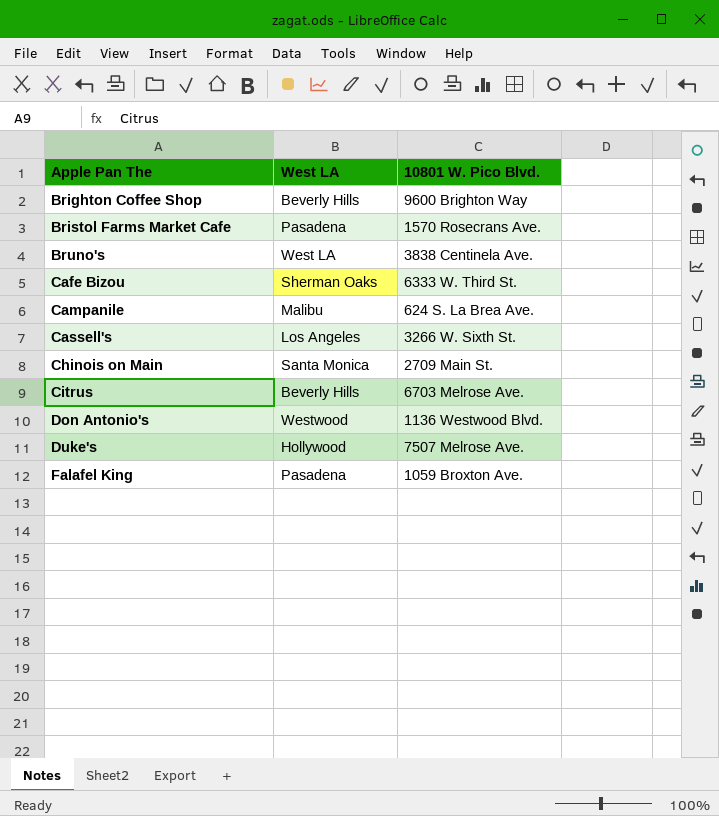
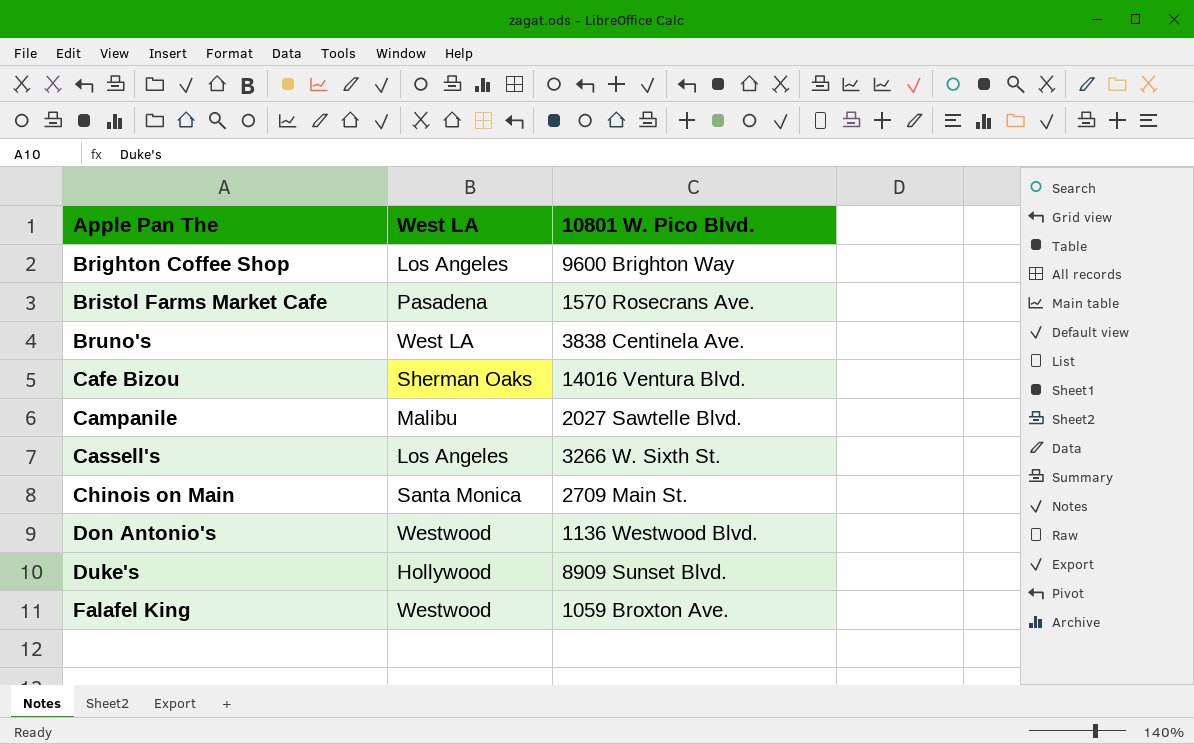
row Citrus: Beverly Hills | 6703 Melrose Ave. -> none
Brighton Coffee Shop | West LA: Beverly Hills -> Los Angeles
Cafe Bizou | 10801 W. Pico Blvd.: 6333 W. Third St. -> 14016 Ventura Blvd.
Campanile | 10801 W. Pico Blvd.: 624 S. La Brea Ave. -> 2027 Sawtelle Blvd.
Duke's | 10801 W. Pico Blvd.: 7507 Melrose Ave. -> 8909 Sunset Blvd.
Falafel King | West LA: Pasadena -> Westwood

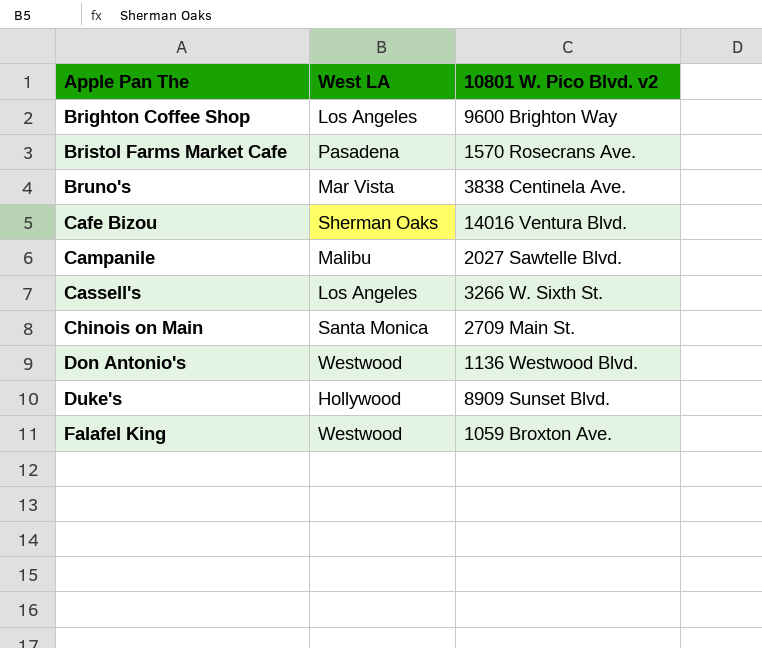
column name: 10801 W. Pico Blvd. -> 10801 W. Pico Blvd. v2
Bruno's | West LA: West LA -> Mar Vista

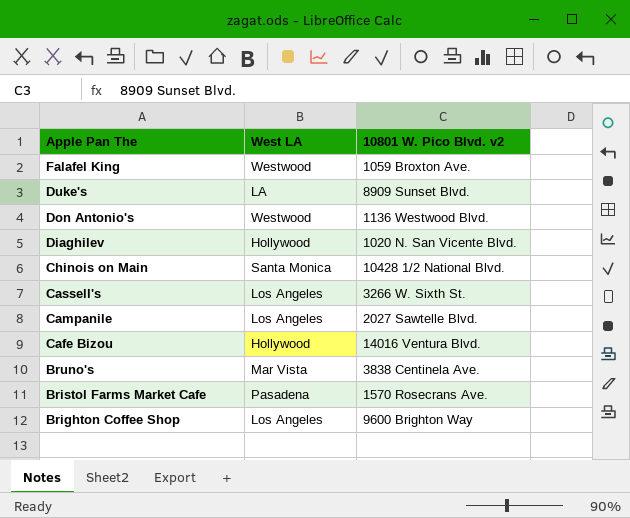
row order: Apple Pan The ascending -> Apple Pan The descending
Duke's | West LA: Hollywood -> LA
row Diaghilev: none -> Hollywood | 1020 N. San Vicente Blvd.
Chinois on Main | 10801 W. Pico Blvd. v2: 2709 Main St. -> 10428 1/2 National Blvd.
Campanile | West LA: Malibu -> Los Angeles
Cafe Bizou | West LA: Sherman Oaks -> Hollywood

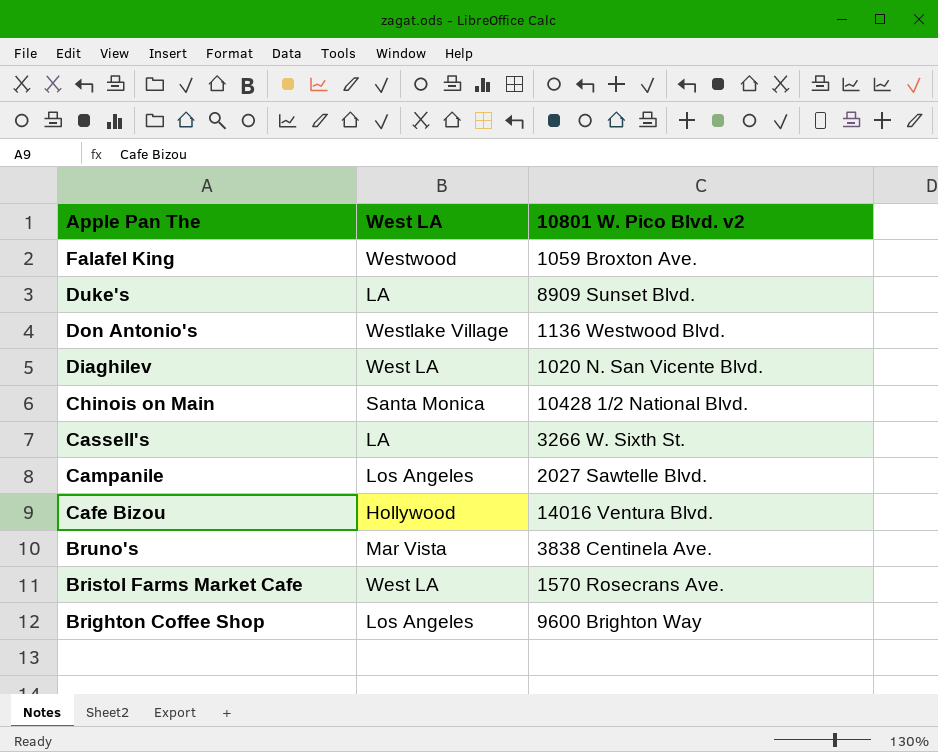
Don Antonio's | West LA: Westwood -> Westlake Village
Diaghilev | West LA: Hollywood -> West LA
Cassell's | West LA: Los Angeles -> LA
Bristol Farms Market Cafe | West LA: Pasadena -> West LA

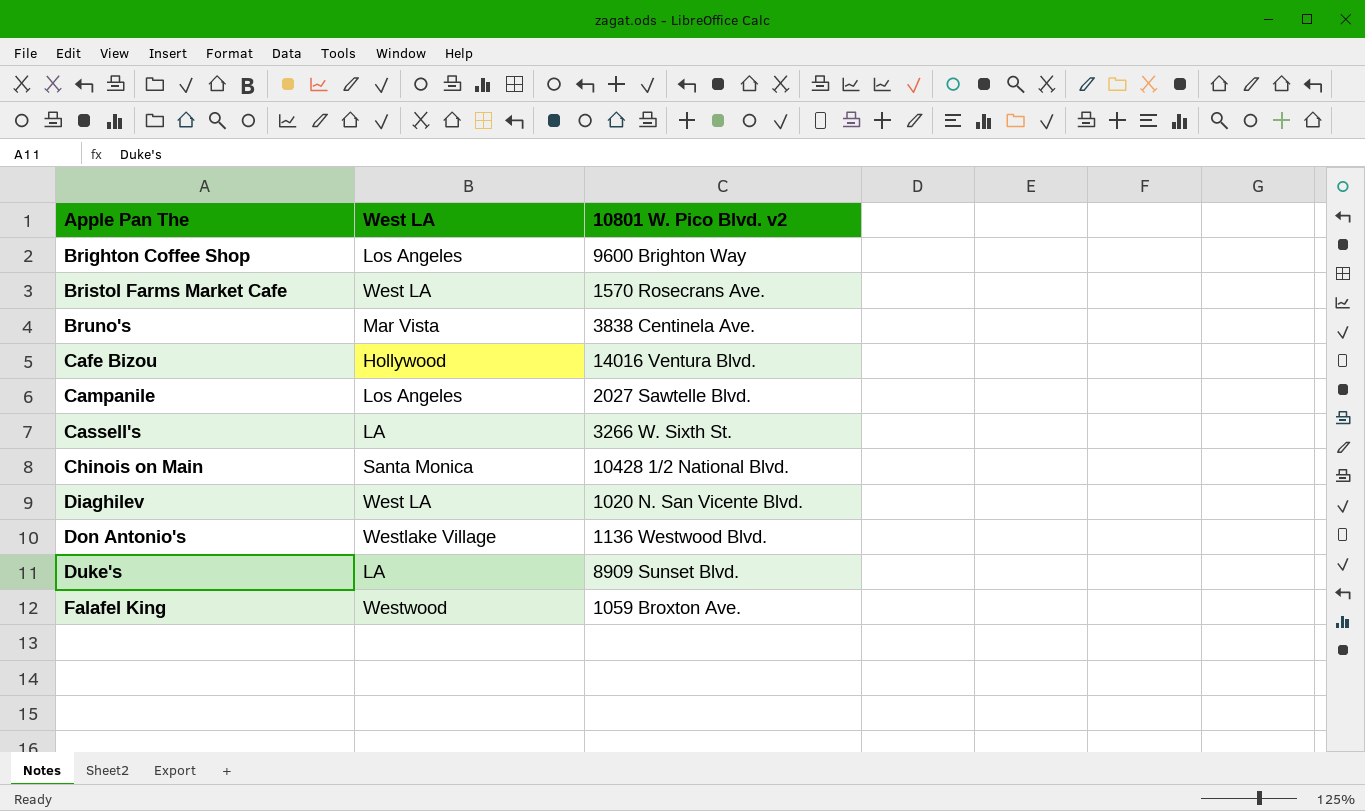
row order: Apple Pan The descending -> Apple Pan The ascending

